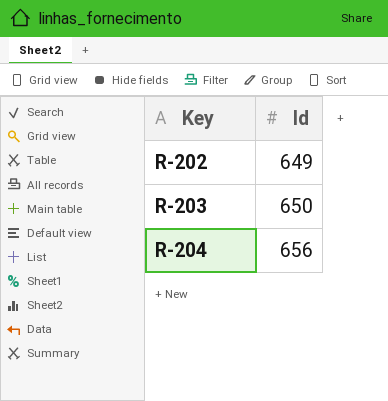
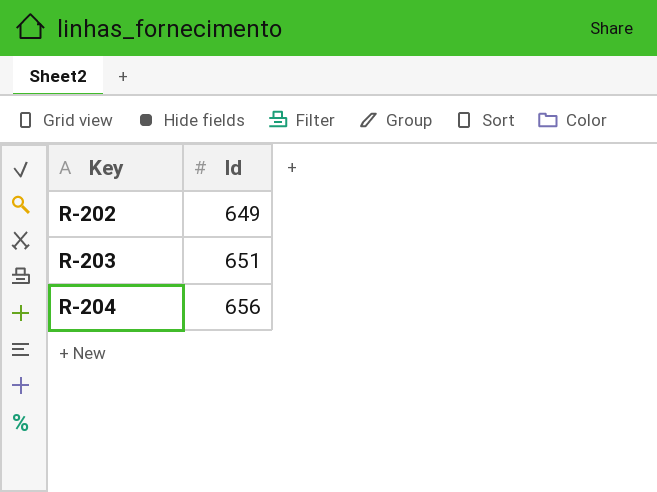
R-203 | Id: 650 -> 651

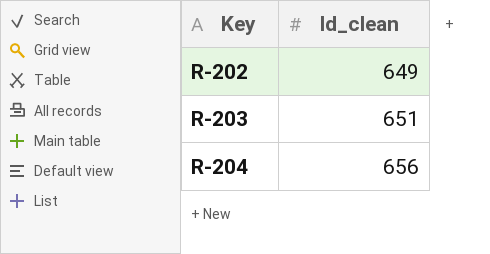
column name: Id -> Id_clean

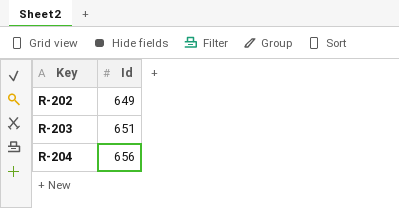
column name: Id_clean -> Id

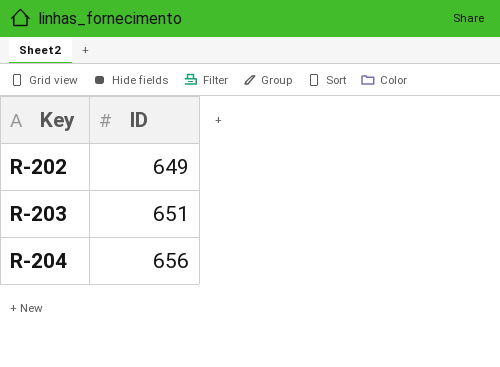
column name: Id -> ID

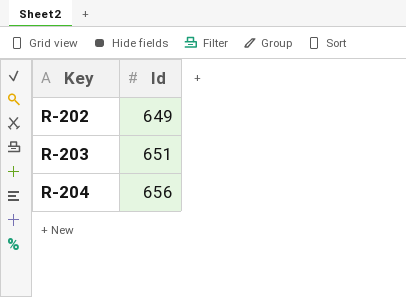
column name: ID -> Id

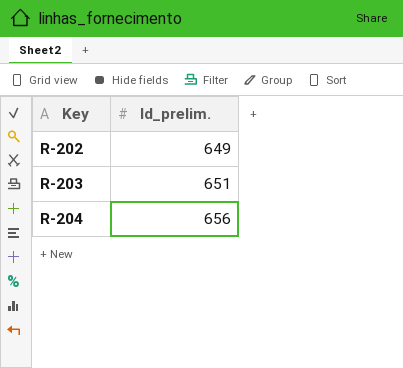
column name: Id -> Id_prelim.

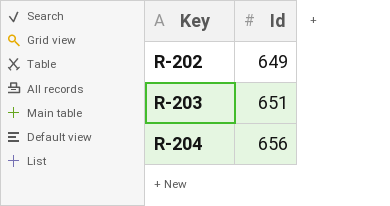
column name: Id_prelim. -> Id

